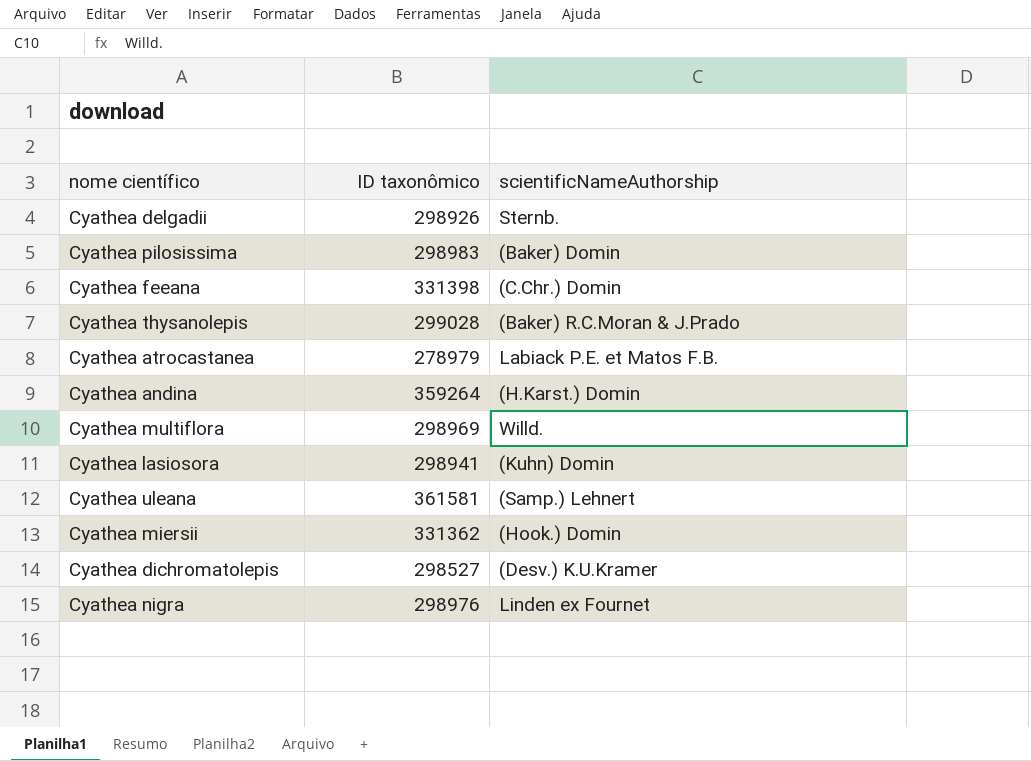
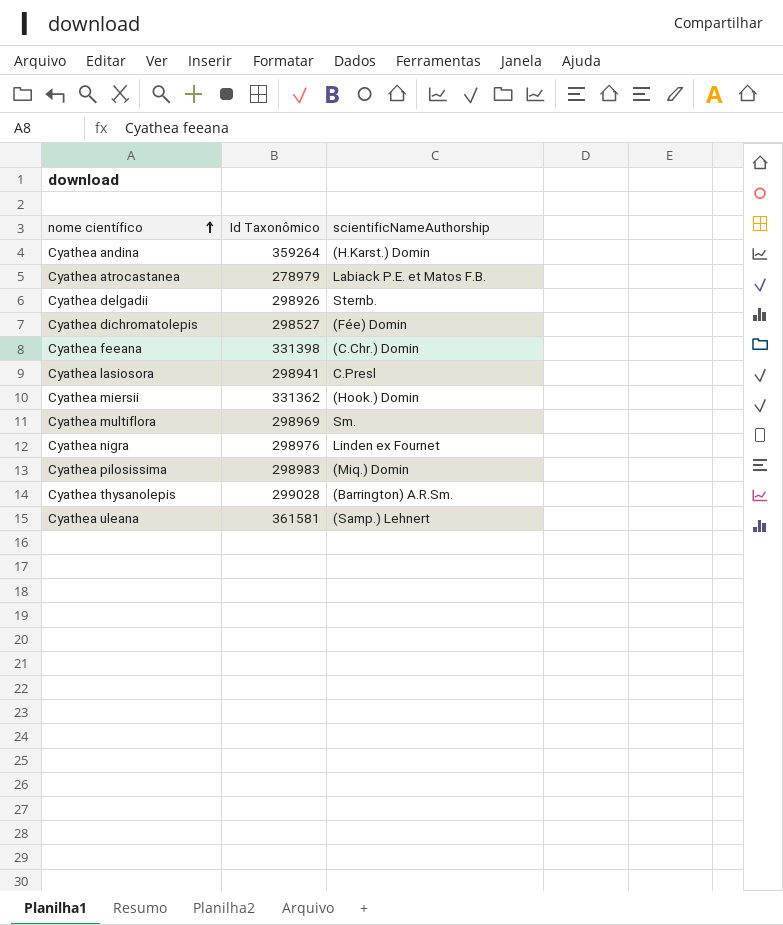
row order: none -> nome científico ascending
column name: ID taxonômico -> Id Taxonômico
Cyathea dichromatolepis | scientificNameAuthorship: (Desv.) K.U.Kramer -> (Fée) Domin
Cyathea lasiosora | scientificNameAuthorship: (Kuhn) Domin -> C.Presl
Cyathea multiflora | scientificNameAuthorship: Willd. -> Sm.
Cyathea pilosissima | scientificNameAuthorship: (Baker) Domin -> (Miq.) Domin
Cyathea thysanolepis | scientificNameAuthorship: (Baker) R.C.Moran & J.Prado -> (Barrington) A.R.Sm.

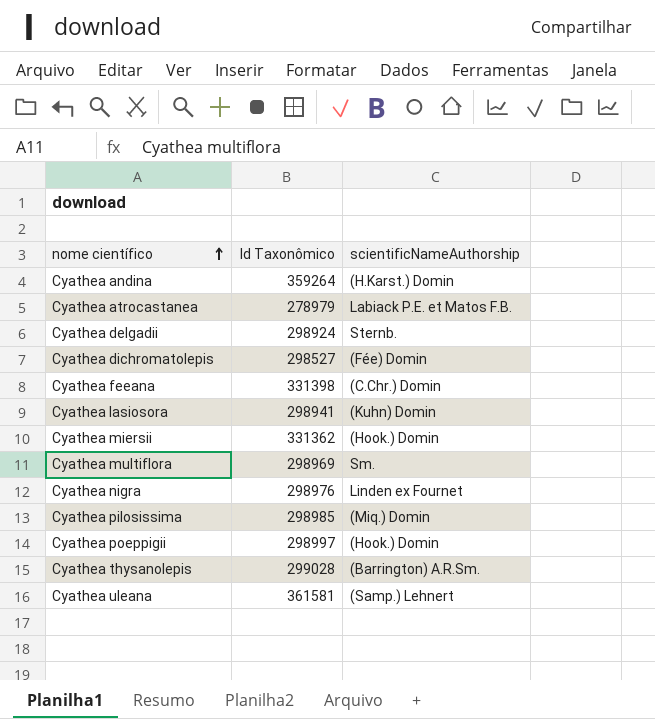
Cyathea delgadii | Id Taxonômico: 298926 -> 298924
Cyathea lasiosora | scientificNameAuthorship: C.Presl -> (Kuhn) Domin
Cyathea pilosissima | Id Taxonômico: 298983 -> 298985
row Cyathea poeppigii: none -> 298997 | (Hook.) Domin

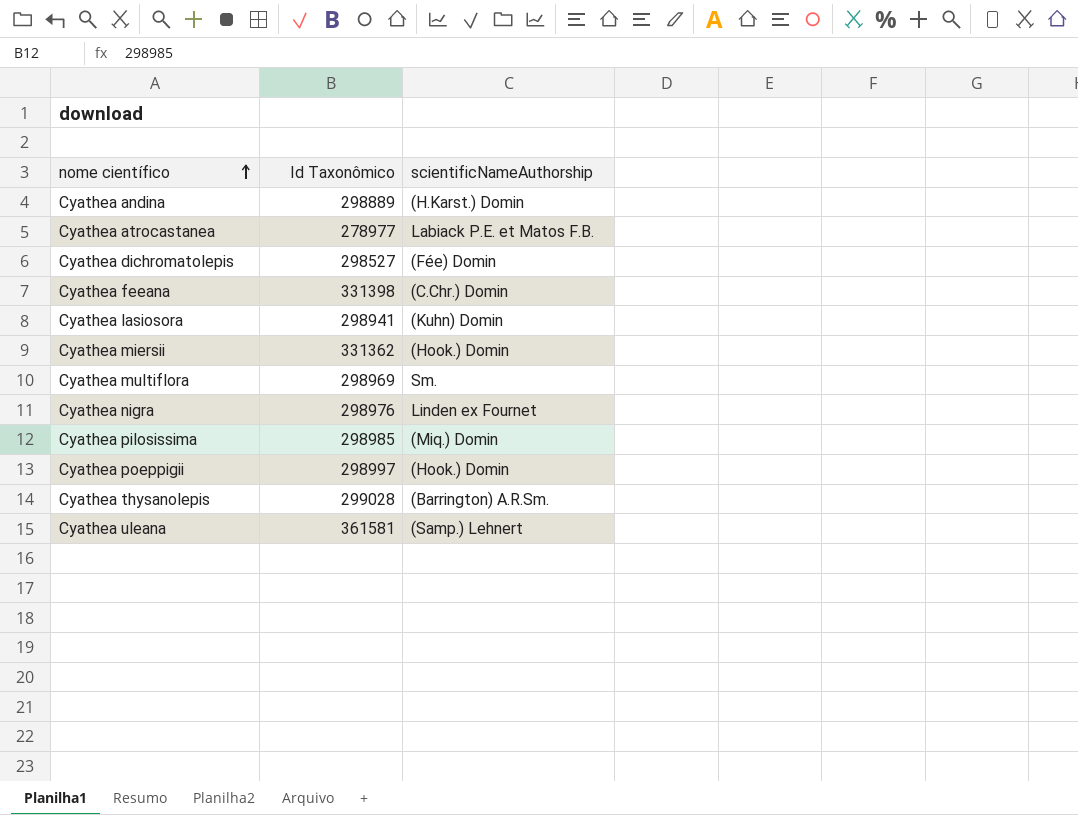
row Cyathea delgadii: 298924 | Sternb. -> none
Cyathea andina | Id Taxonômico: 359264 -> 298889
Cyathea atrocastanea | Id Taxonômico: 278979 -> 278977

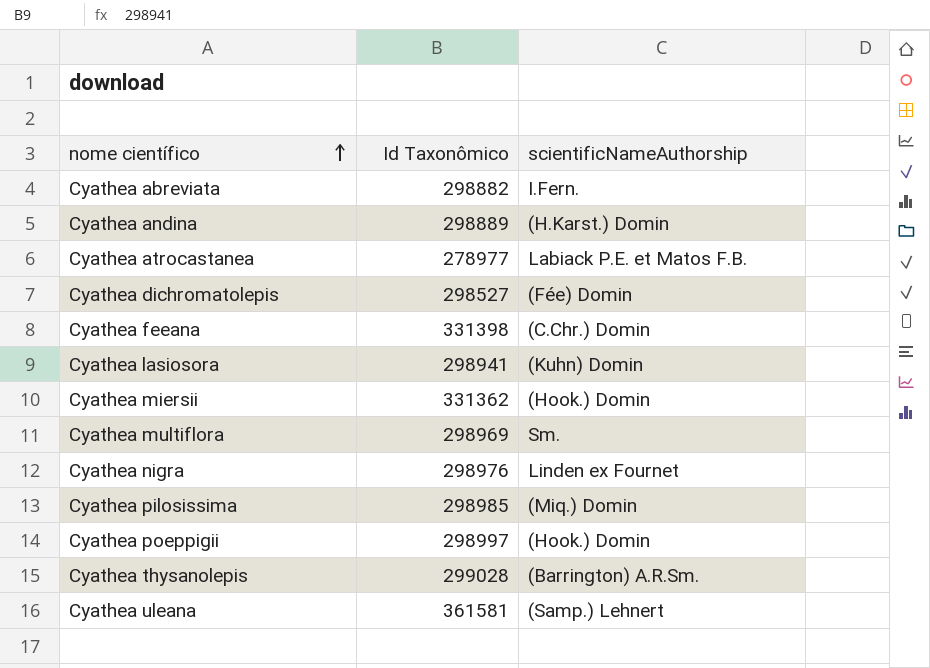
row Cyathea abreviata: none -> 298882 | I.Fern.

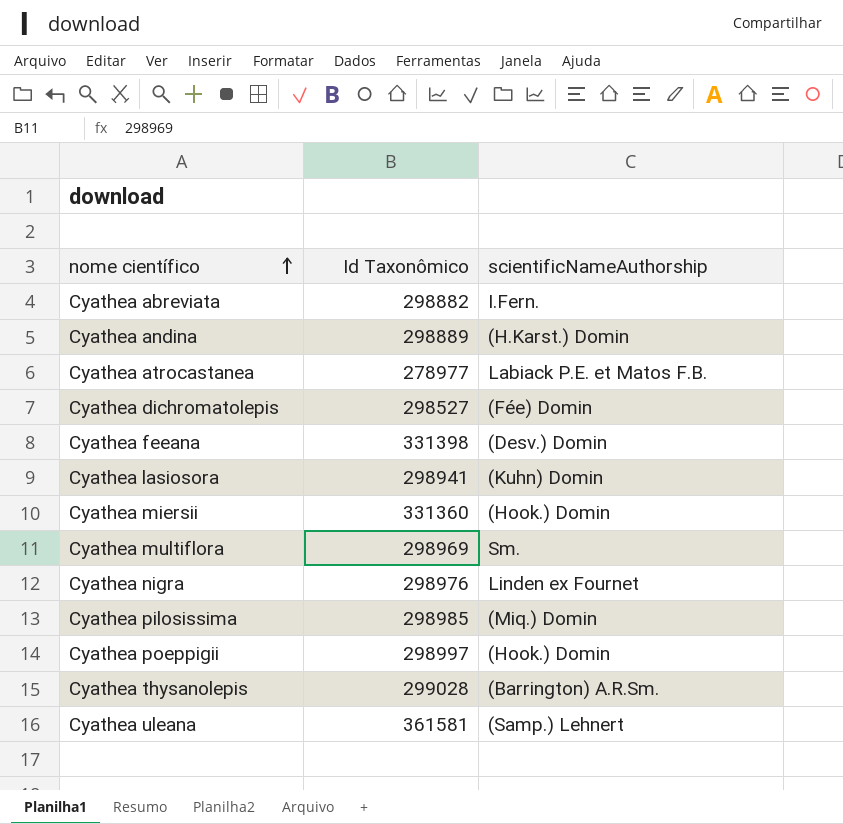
Cyathea feeana | scientificNameAuthorship: (C.Chr.) Domin -> (Desv.) Domin
Cyathea miersii | Id Taxonômico: 331362 -> 331360

